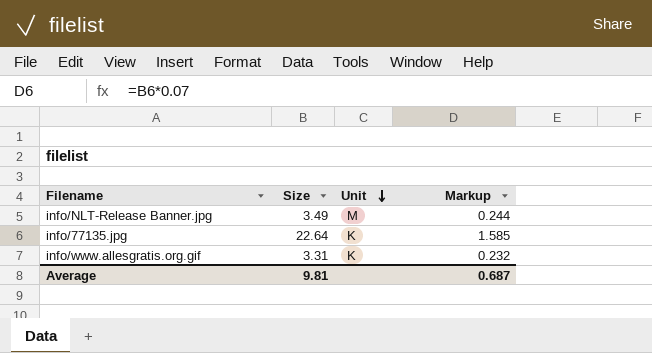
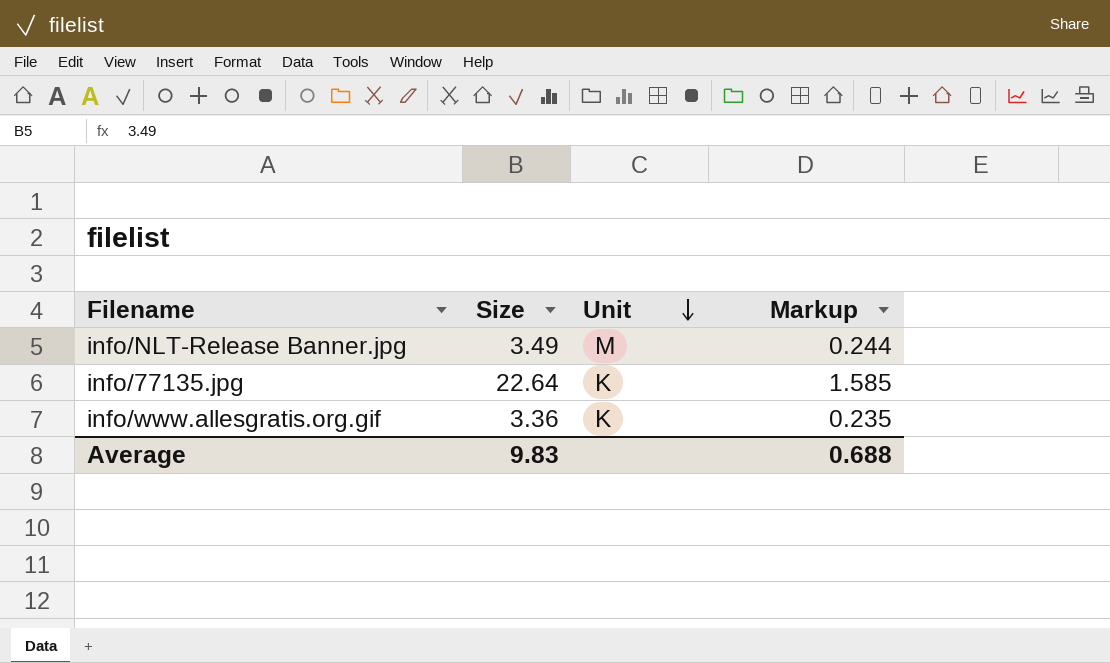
info/www.allesgratis.org.gif | Size: 3.31 -> 3.36
info/www.allesgratis.org.gif | Markup: 0.232 -> 0.235
Average | Size: 9.81 -> 9.83
Average | Markup: 0.687 -> 0.688

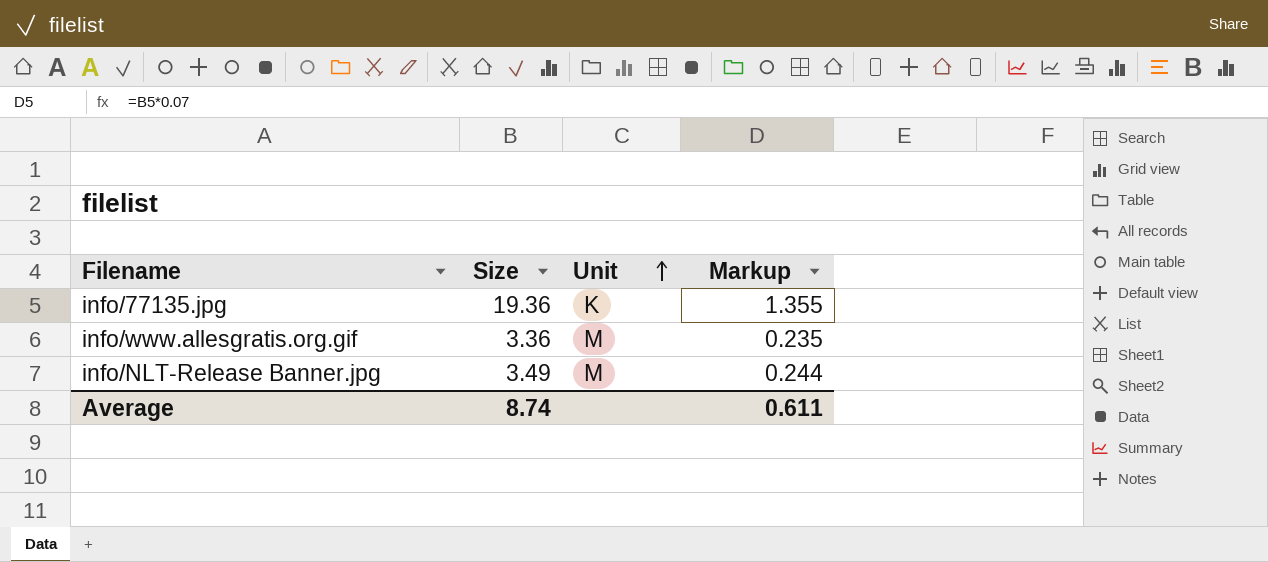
row order: Unit descending -> Unit ascending
info/77135.jpg | Size: 22.64 -> 19.36
info/77135.jpg | Markup: 1.585 -> 1.355
info/www.allesgratis.org.gif | Unit: K -> M
Average | Size: 9.83 -> 8.74
Average | Markup: 0.688 -> 0.611

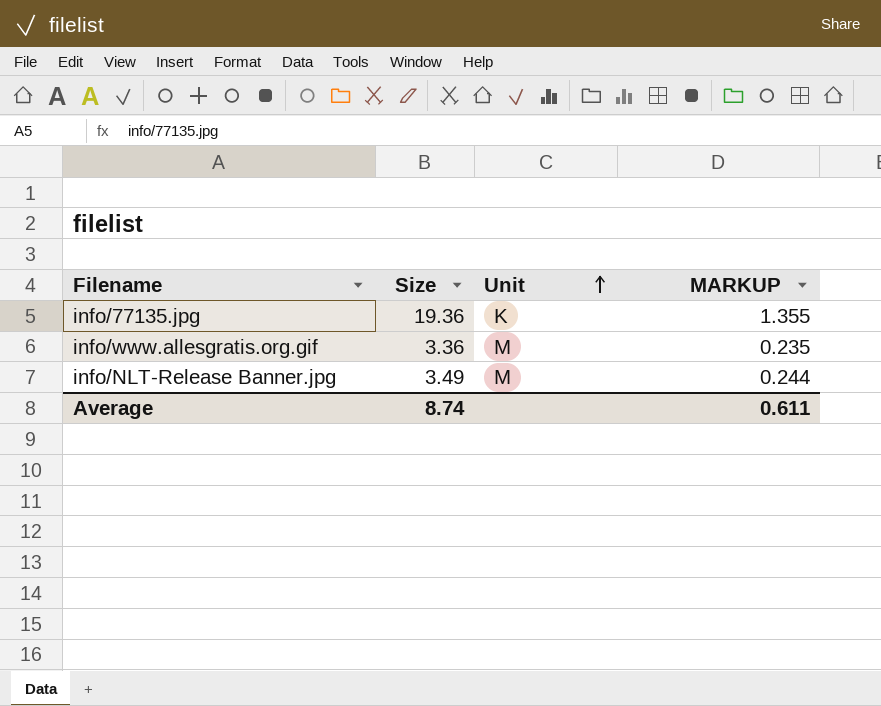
column name: Markup -> MARKUP

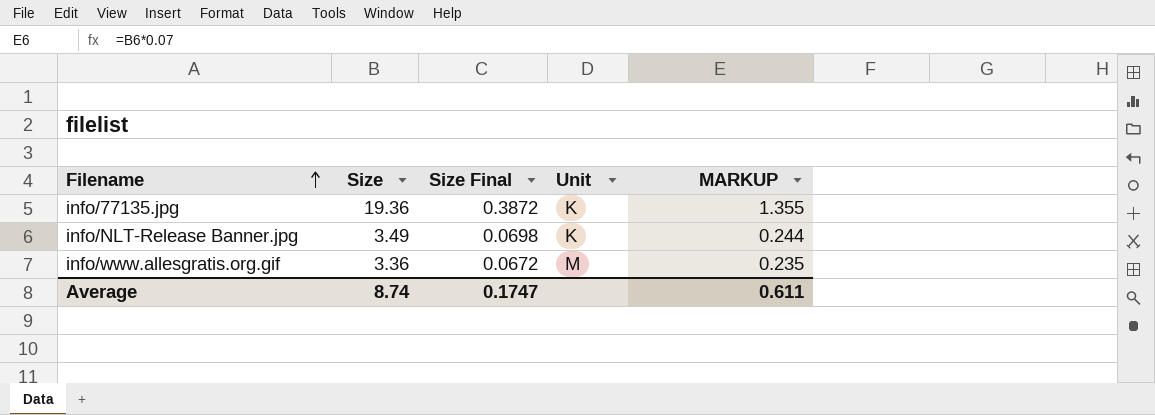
row order: Unit ascending -> Filename ascending
column Size Final | formula: none -> [Size] * 0.02
info/NLT-Release Banner.jpg | Unit: M -> K

